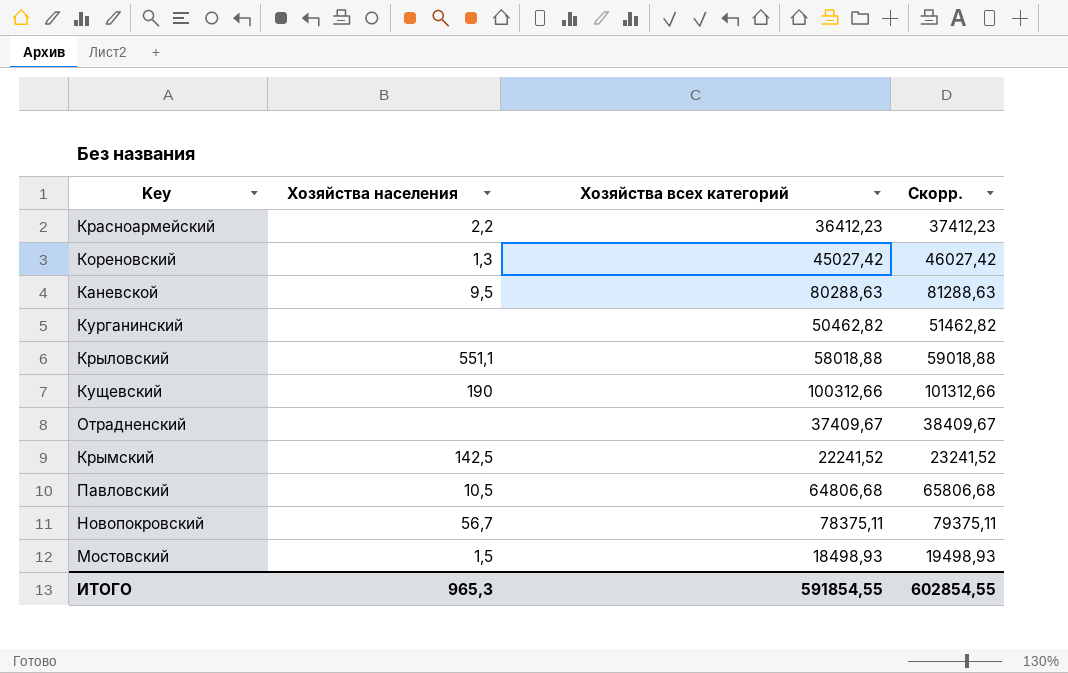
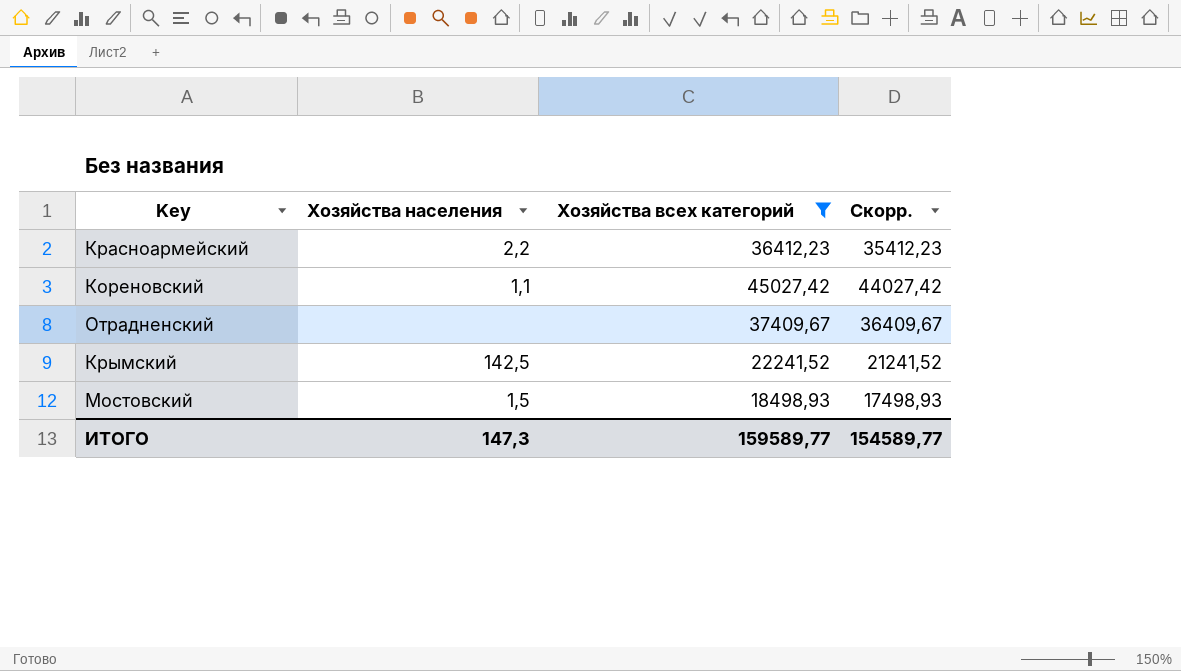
filter: none -> Хозяйства всех категорий <= 45027,42
column Скорр. | formula: [Хозяйства всех категорий] + 1000 -> [Хозяйства всех категорий] - 1000
Кореновский | Хозяйства населения: 1,3 -> 1,1
ИТОГО | Хозяйства населения: 965,3 -> 147,3
ИТОГО | Хозяйства всех категорий: 591854,55 -> 159589,77
ИТОГО | Скорр.: 602854,55 -> 154589,77

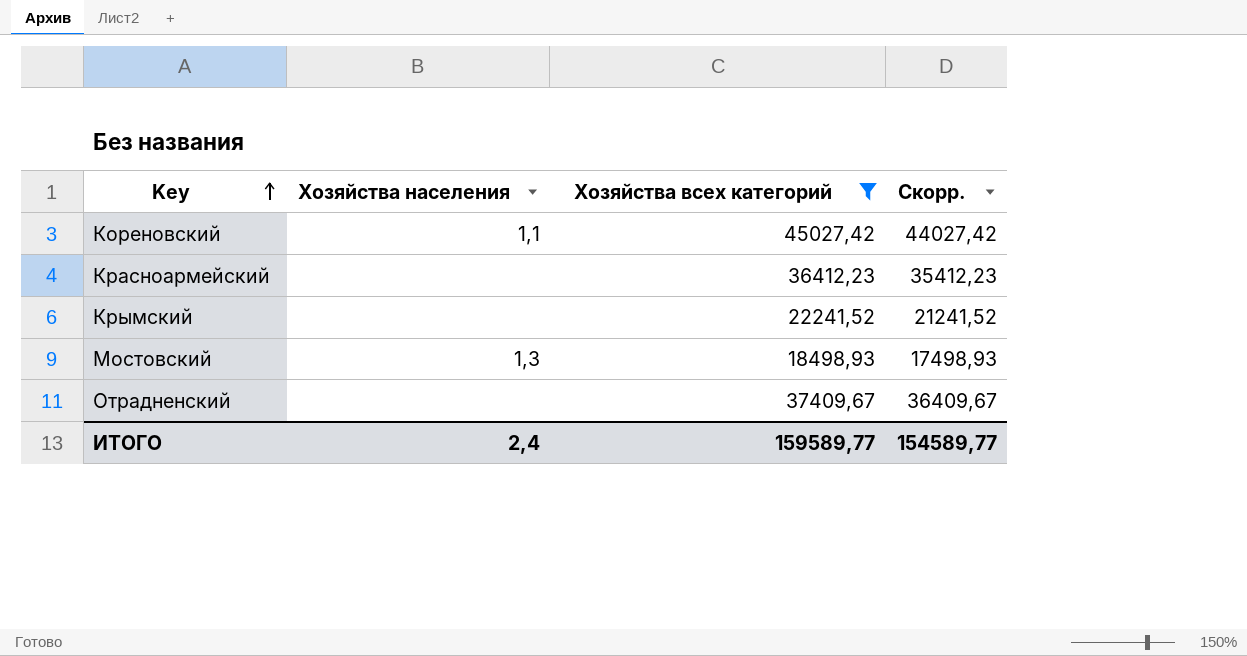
row order: none -> Key ascending
Красноармейский | Хозяйства населения: 2,2 -> none
Крымский | Хозяйства населения: 142,5 -> none
Мостовский | Хозяйства населения: 1,5 -> 1,3
ИТОГО | Хозяйства населения: 147,3 -> 2,4

